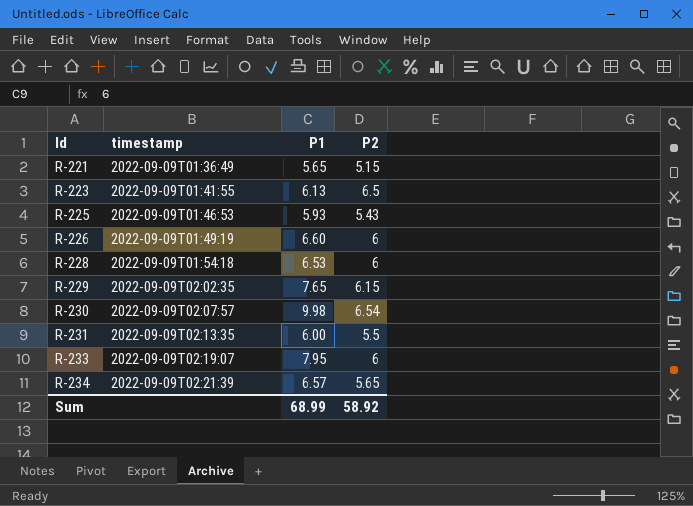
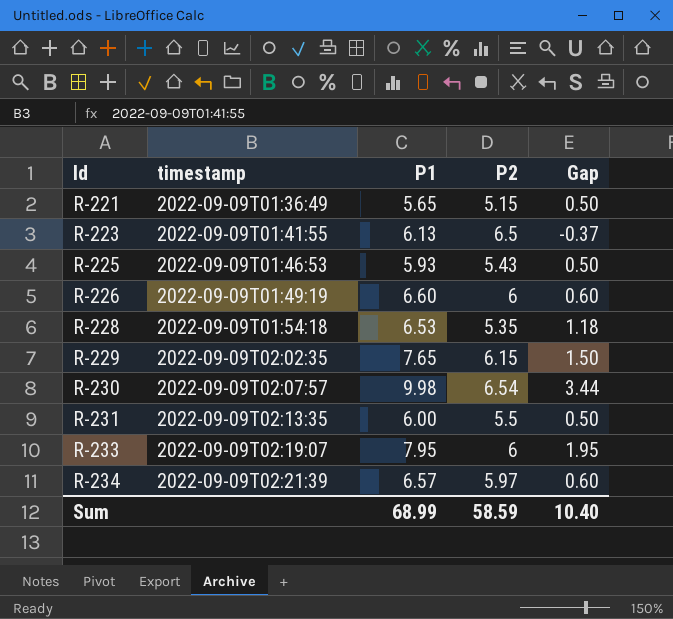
column Gap | formula: none -> [P1] - [P2]
R-228 | P2: 6 -> 5.35
R-234 | P2: 5.65 -> 5.97
Sum | P2: 58.92 -> 58.59

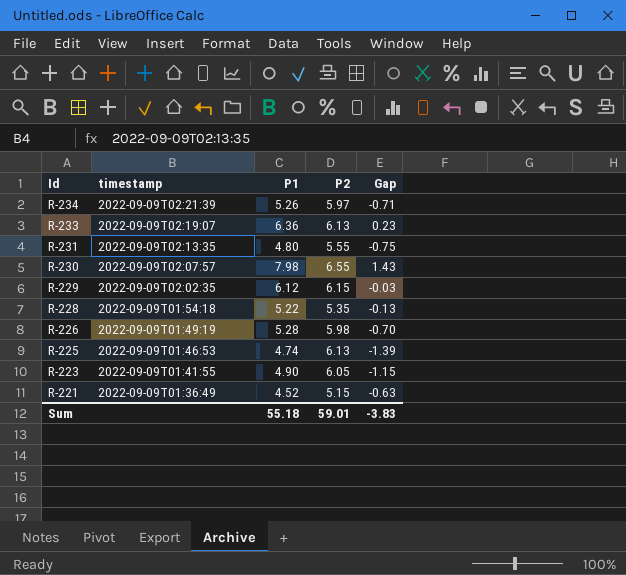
row order: Id ascending -> Id descending
R-234 | P1: 6.57 -> 5.26
R-234 | Gap: 0.60 -> -0.71
R-233 | P1: 7.95 -> 6.36
R-233 | P2: 6 -> 6.13
R-233 | Gap: 1.95 -> 0.23
R-231 | P1: 6.00 -> 4.80
R-231 | P2: 5.5 -> 5.55
R-231 | Gap: 0.50 -> -0.75
R-230 | P1: 9.98 -> 7.98
R-230 | P2: 6.54 -> 6.55
R-230 | Gap: 3.44 -> 1.43
R-229 | P1: 7.65 -> 6.12
R-229 | Gap: 1.50 -> -0.03
R-228 | P1: 6.53 -> 5.22
R-228 | Gap: 1.18 -> -0.13
R-226 | P1: 6.60 -> 5.28
R-226 | P2: 6 -> 5.98
R-226 | Gap: 0.60 -> -0.70
R-225 | P1: 5.93 -> 4.74
R-225 | P2: 5.43 -> 6.13
R-225 | Gap: 0.50 -> -1.39
R-223 | P1: 6.13 -> 4.90
R-223 | P2: 6.5 -> 6.05
R-223 | Gap: -0.37 -> -1.15
R-221 | P1: 5.65 -> 4.52
R-221 | Gap: 0.50 -> -0.63
Sum | P1: 68.99 -> 55.18
Sum | P2: 58.59 -> 59.01
Sum | Gap: 10.40 -> -3.83

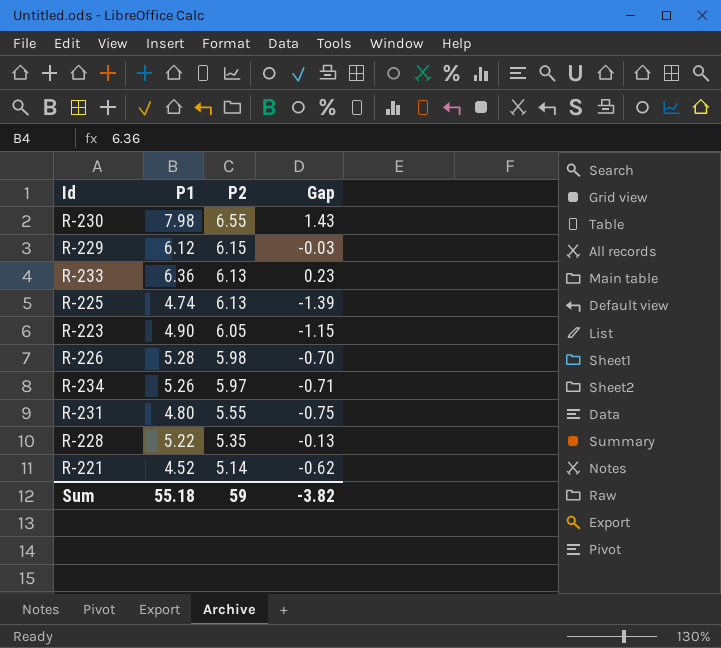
row order: Id descending -> P2 descending
column timestamp | position: 2 -> none
R-221 | P2: 5.15 -> 5.14
R-221 | Gap: -0.63 -> -0.62
Sum | P2: 59.01 -> 59
Sum | Gap: -3.83 -> -3.82

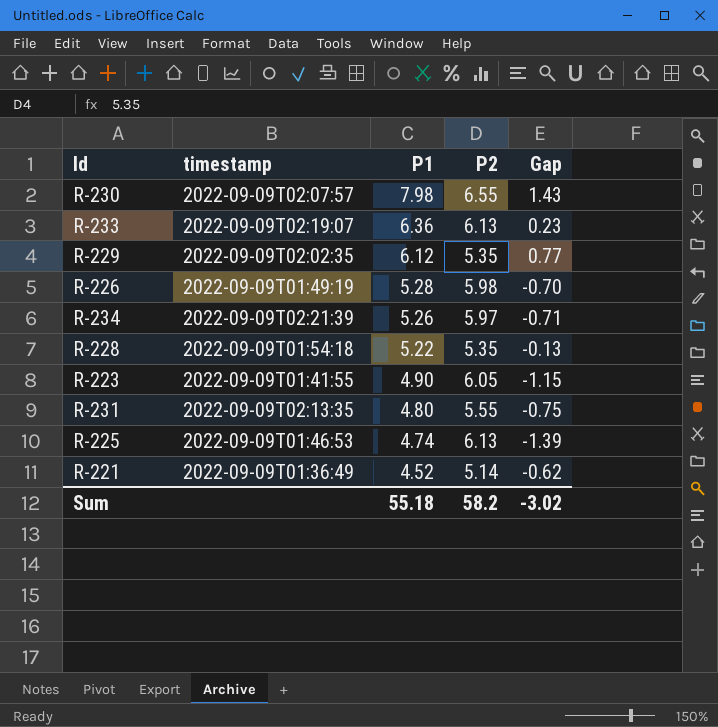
row order: P2 descending -> P1 descending
column timestamp | position: none -> 2
R-229 | P2: 6.15 -> 5.35
R-229 | Gap: -0.03 -> 0.77
Sum | P2: 59 -> 58.2
Sum | Gap: -3.82 -> -3.02

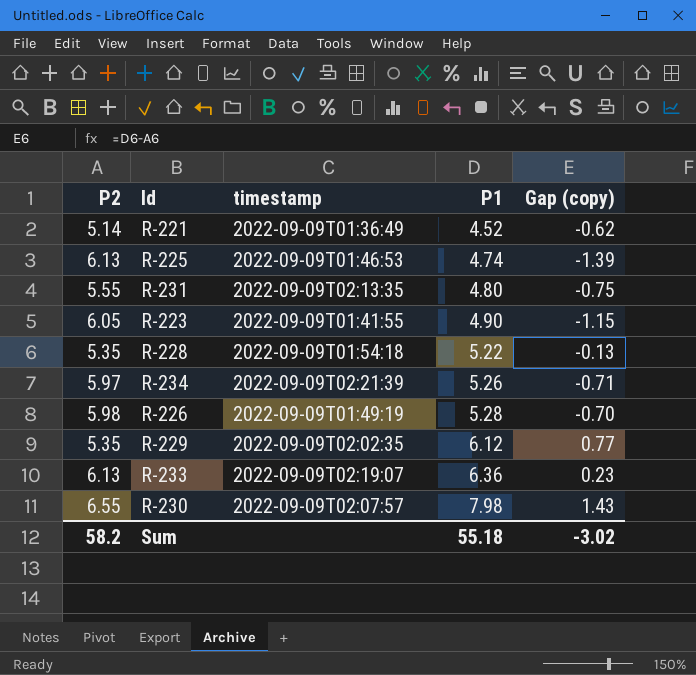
row order: P1 descending -> P1 ascending
column P2 | position: 4 -> 1
column name: Gap -> Gap (copy)

